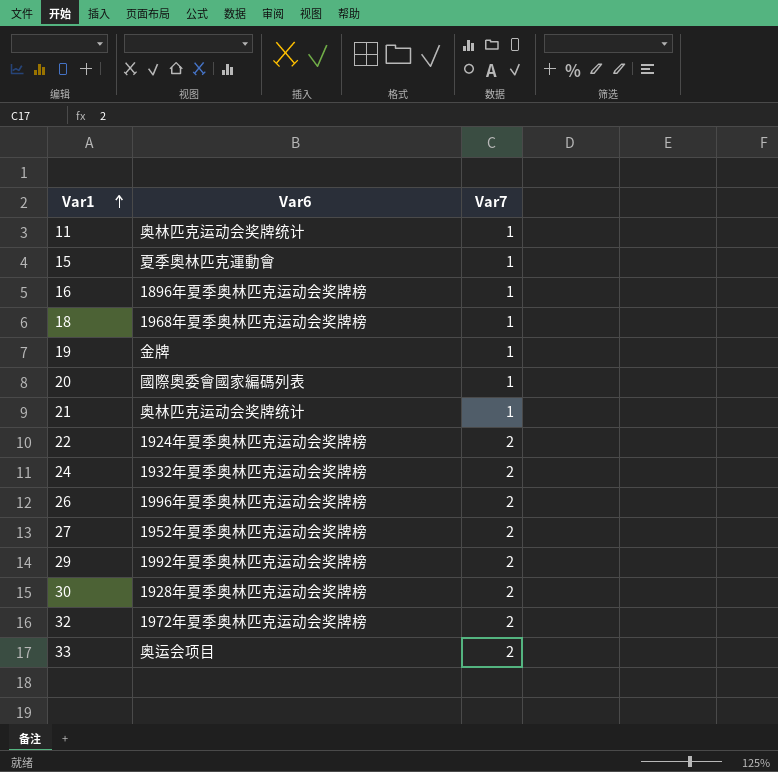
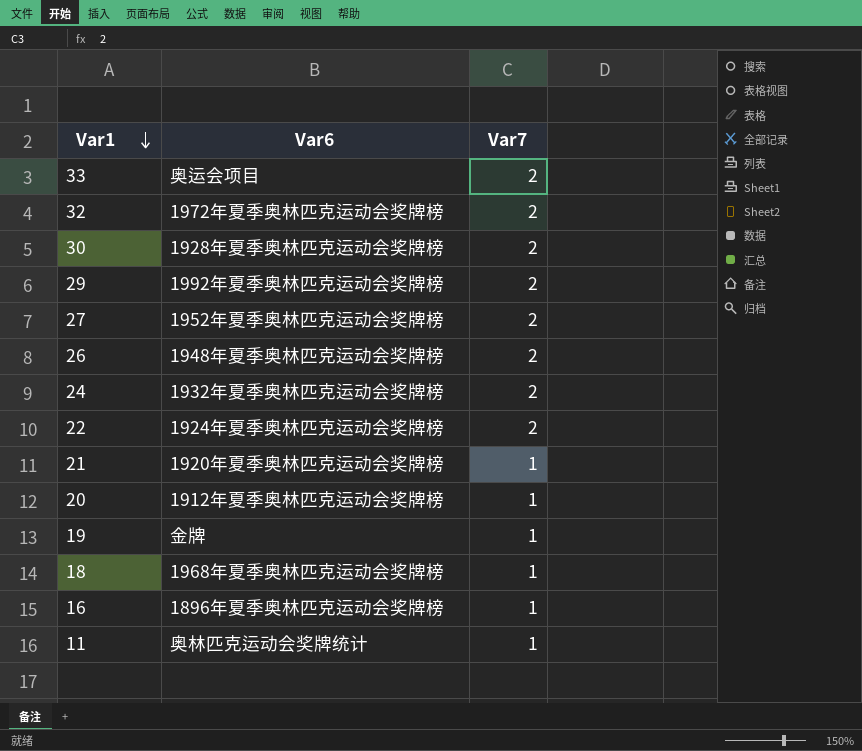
row order: Var1 ascending -> Var1 descending
row 15: 夏季奧林匹克運動會 | 1 -> none
26 | Var6: 1996年夏季奥林匹克运动会奖牌榜 -> 1948年夏季奥林匹克运动会奖牌榜
21 | Var6: 奥林匹克运动会奖牌统计 -> 1920年夏季奥林匹克运动会奖牌榜
20 | Var6: 國際奧委會國家編碼列表 -> 1912年夏季奥林匹克运动会奖牌榜

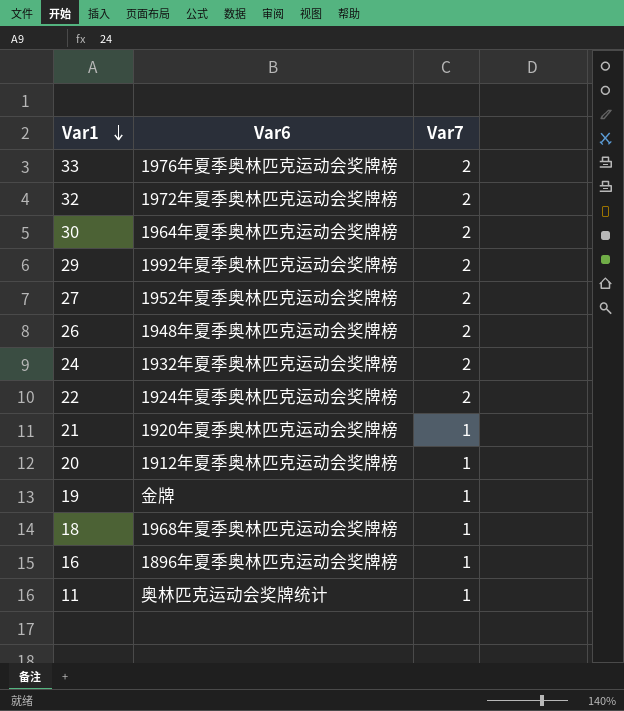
33 | Var6: 奥运会项目 -> 1976年夏季奥林匹克运动会奖牌榜
30 | Var6: 1928年夏季奥林匹克运动会奖牌榜 -> 1964年夏季奥林匹克运动会奖牌榜

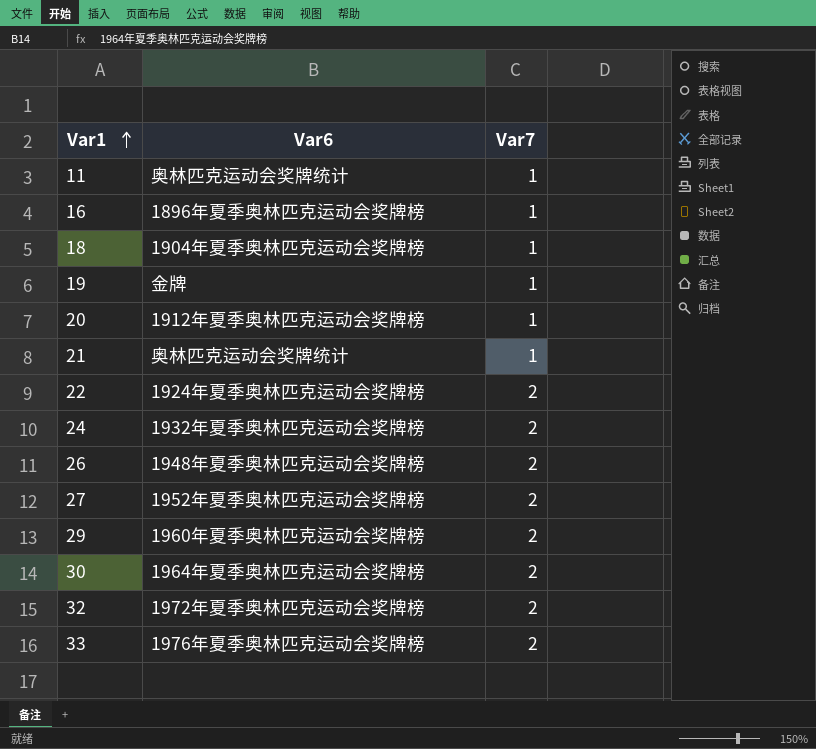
row order: Var1 descending -> Var1 ascending
18 | Var6: 1968年夏季奥林匹克运动会奖牌榜 -> 1904年夏季奥林匹克运动会奖牌榜
21 | Var6: 1920年夏季奥林匹克运动会奖牌榜 -> 奥林匹克运动会奖牌统计
29 | Var6: 1992年夏季奥林匹克运动会奖牌榜 -> 1960年夏季奥林匹克运动会奖牌榜

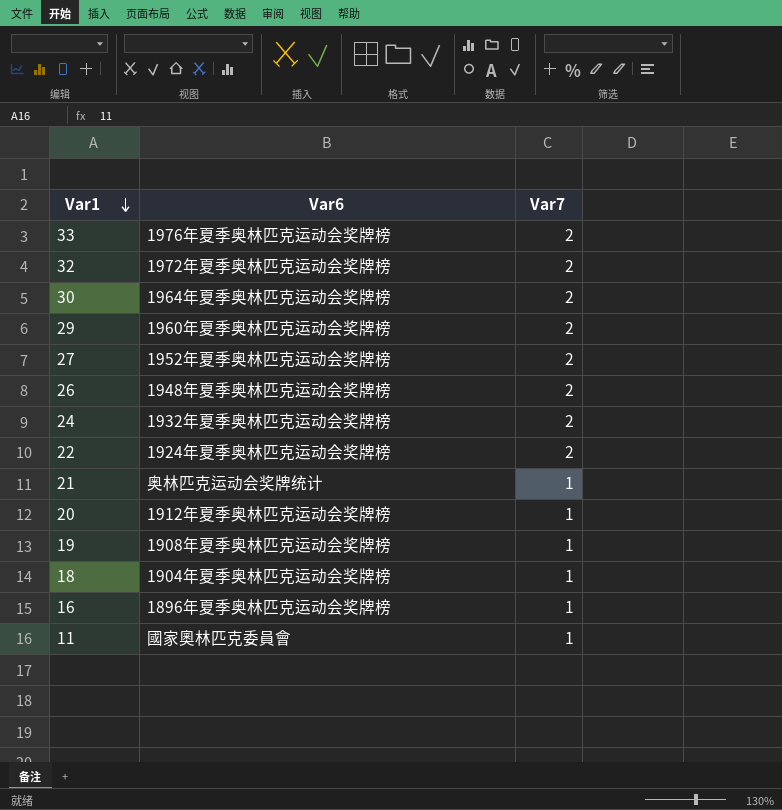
row order: Var1 ascending -> Var1 descending
19 | Var6: 金牌 -> 1908年夏季奥林匹克运动会奖牌榜
11 | Var6: 奥林匹克运动会奖牌统计 -> 國家奧林匹克委員會

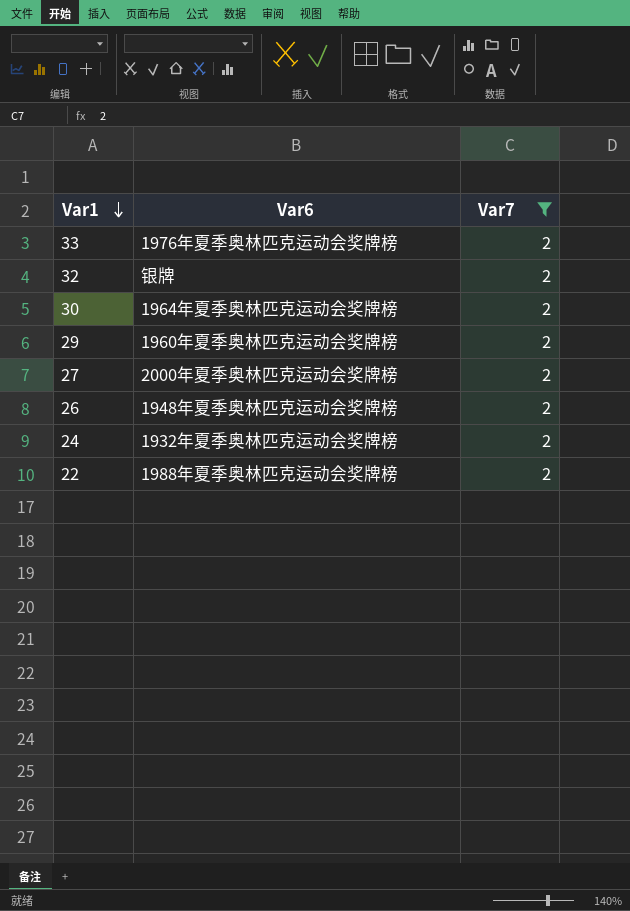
filter: none -> Var7 = 2
32 | Var6: 1972年夏季奥林匹克运动会奖牌榜 -> 银牌
27 | Var6: 1952年夏季奥林匹克运动会奖牌榜 -> 2000年夏季奥林匹克运动会奖牌榜
22 | Var6: 1924年夏季奥林匹克运动会奖牌榜 -> 1988年夏季奥林匹克运动会奖牌榜

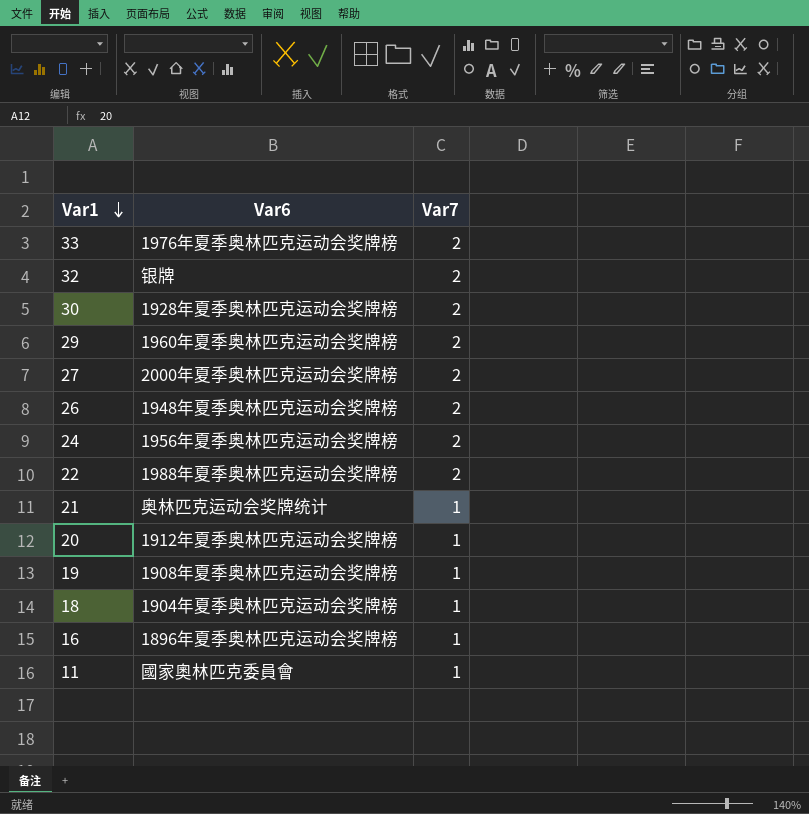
filter: Var7 = 2 -> none
30 | Var6: 1964年夏季奥林匹克运动会奖牌榜 -> 1928年夏季奥林匹克运动会奖牌榜
24 | Var6: 1932年夏季奥林匹克运动会奖牌榜 -> 1956年夏季奥林匹克运动会奖牌榜

